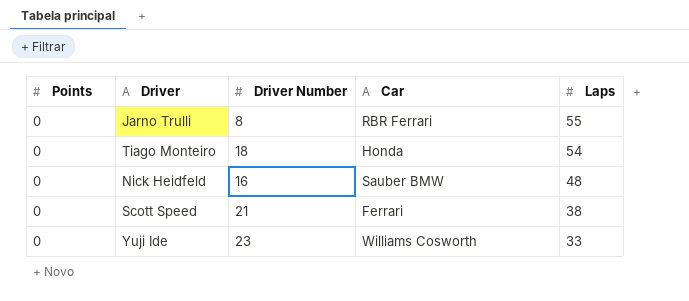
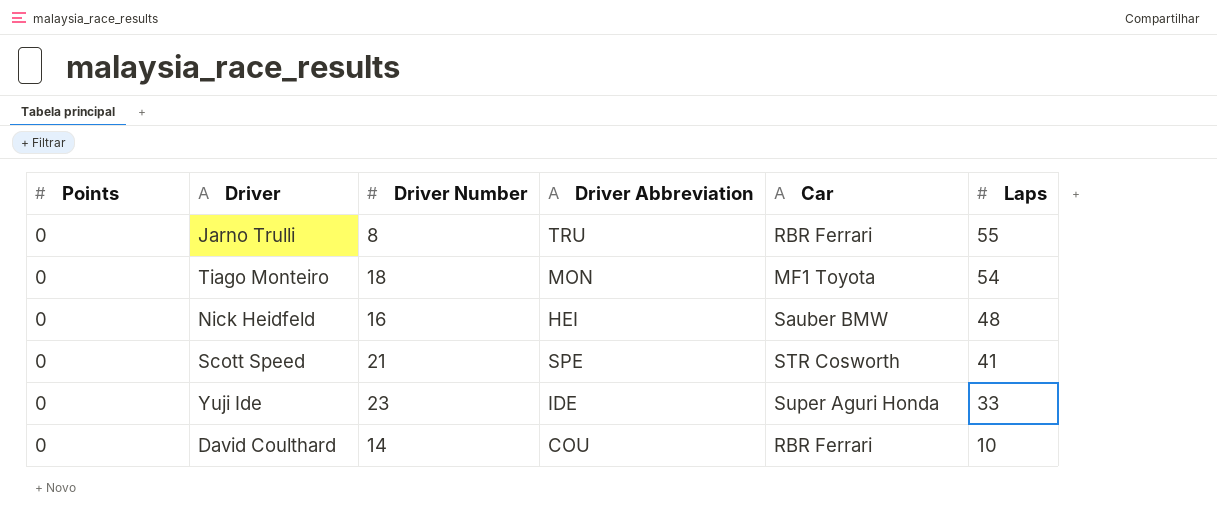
column Driver Abbreviation | position: none -> 4
Tiago Monteiro | Car: Honda -> MF1 Toyota
Scott Speed | Car: Ferrari -> STR Cosworth
Scott Speed | Laps: 38 -> 41
Yuji Ide | Car: Williams Cosworth -> Super Aguri Honda
row David Coulthard: none -> 0 | 14 | COU | RBR Ferrari | 10

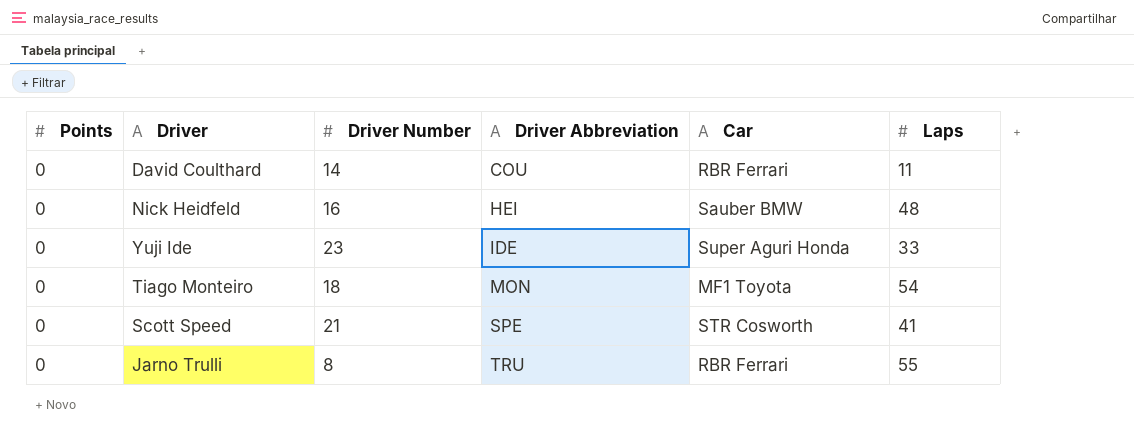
row order: Laps descending -> Driver Abbreviation ascending
David Coulthard | Laps: 10 -> 11

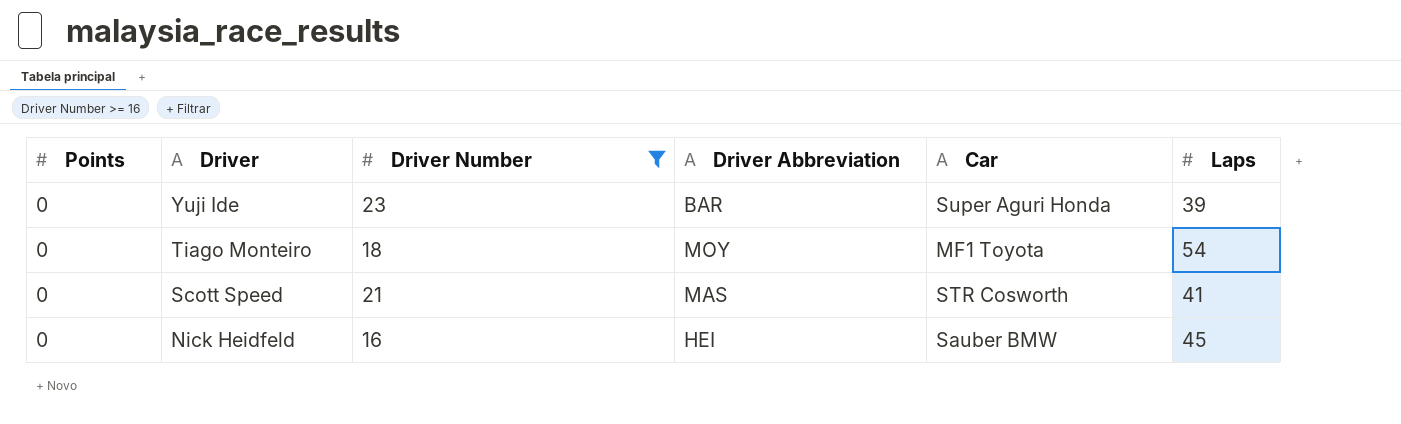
filter: none -> Driver Number >= 16
row order: Driver Abbreviation ascending -> Driver descending
Yuji Ide | Driver Abbreviation: IDE -> BAR
Yuji Ide | Laps: 33 -> 39
Tiago Monteiro | Driver Abbreviation: MON -> MOY
Scott Speed | Driver Abbreviation: SPE -> MAS
Nick Heidfeld | Laps: 48 -> 45

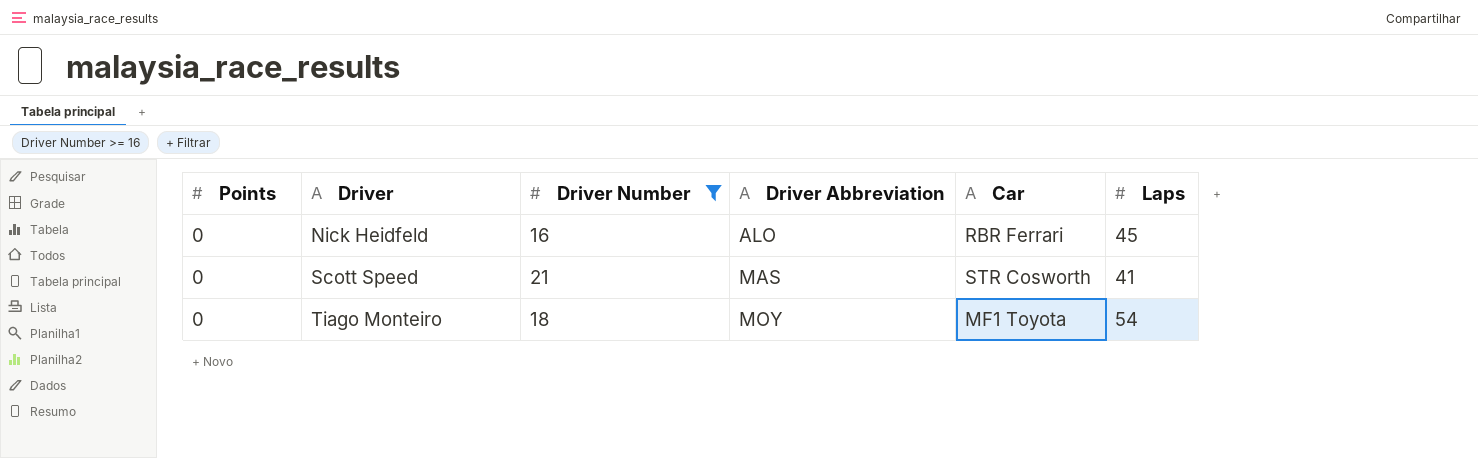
row order: Driver descending -> Driver ascending
row Yuji Ide: 0 | 23 | BAR | Super Aguri Honda | 39 -> none
Nick Heidfeld | Driver Abbreviation: HEI -> ALO
Nick Heidfeld | Car: Sauber BMW -> RBR Ferrari

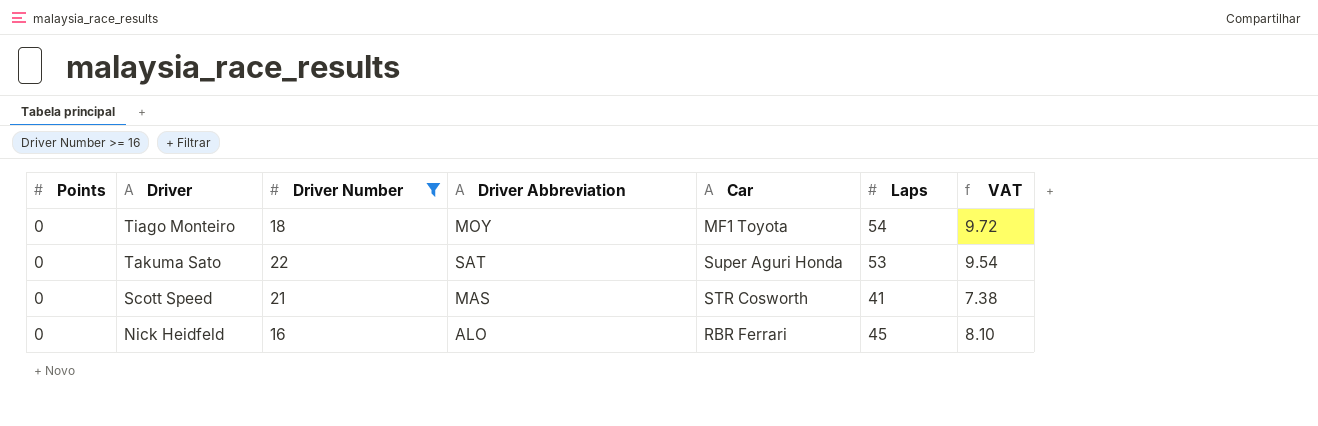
row order: Driver ascending -> Driver descending
column VAT | formula: none -> [Laps] * 0.18
row Takuma Sato: none -> 0 | 22 | SAT | Super Aguri Honda | 53 | 9.54

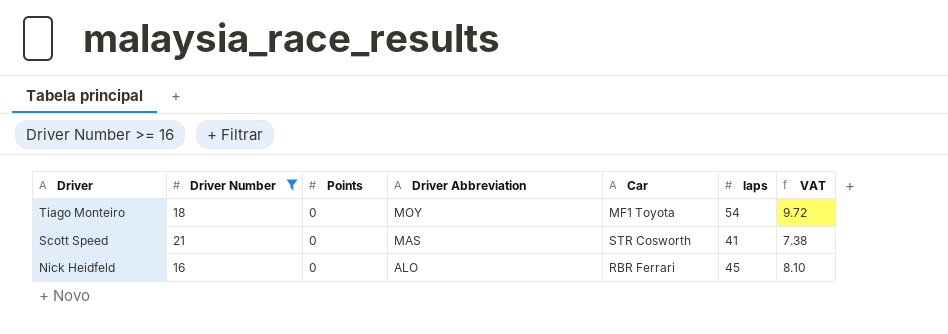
column Points | position: 1 -> 3
column name: Laps -> laps
row Takuma Sato: 0 | 22 | SAT | Super Aguri Honda | 53 | 9.54 -> none

